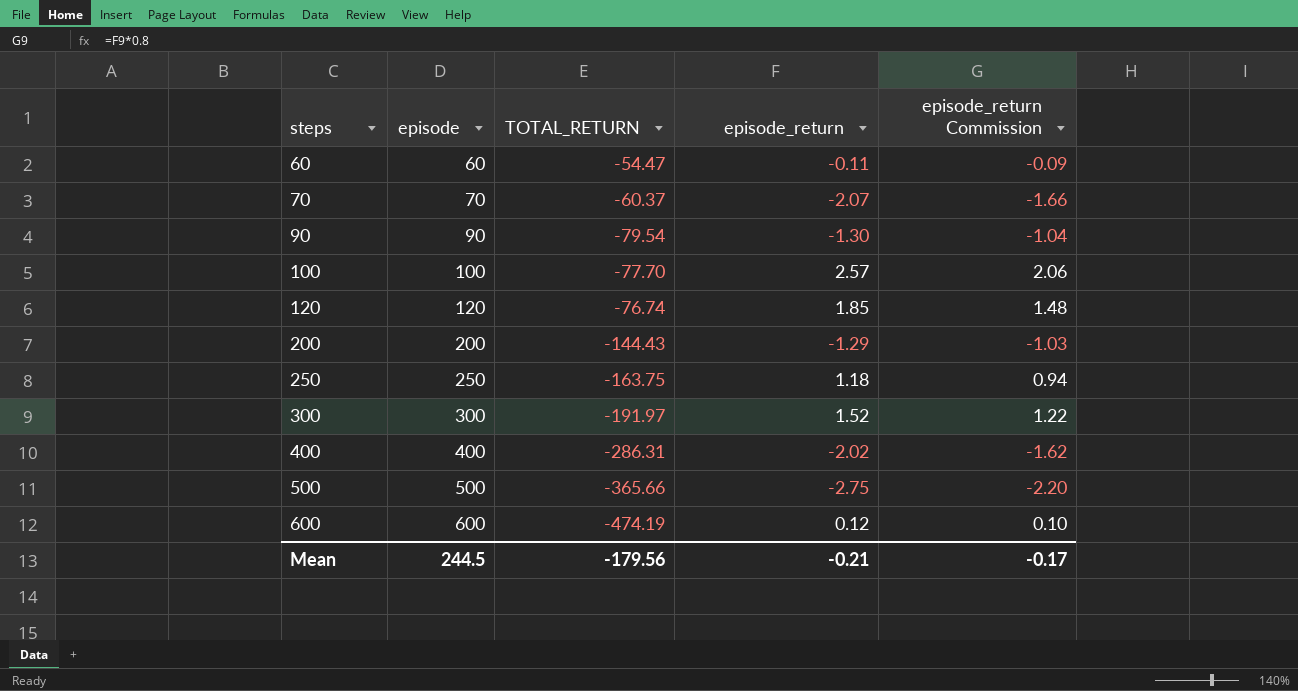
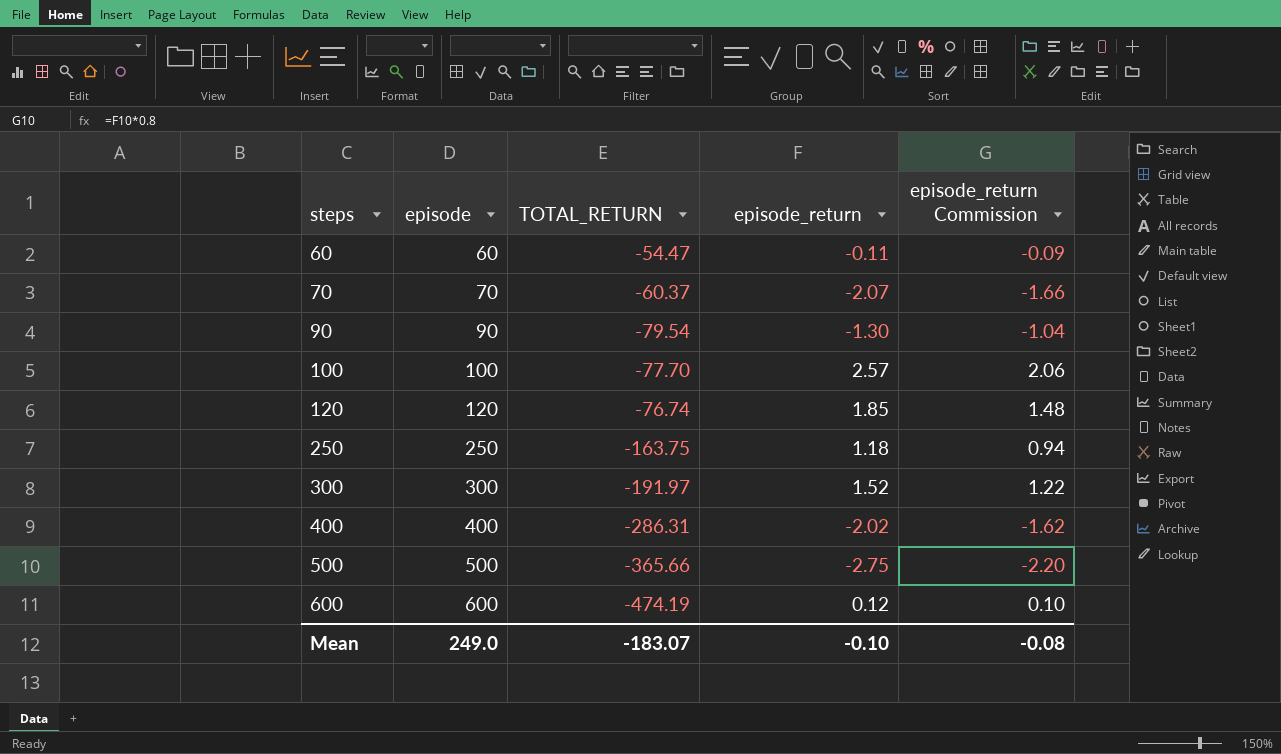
row 200: 200 | -144.43 | -1.29 | -1.03 -> none
Mean | episode: 244.5 -> 249.0
Mean | TOTAL_RETURN: -179.56 -> -183.07
Mean | episode_return: -0.21 -> -0.10
Mean | episode_return Commission: -0.17 -> -0.08

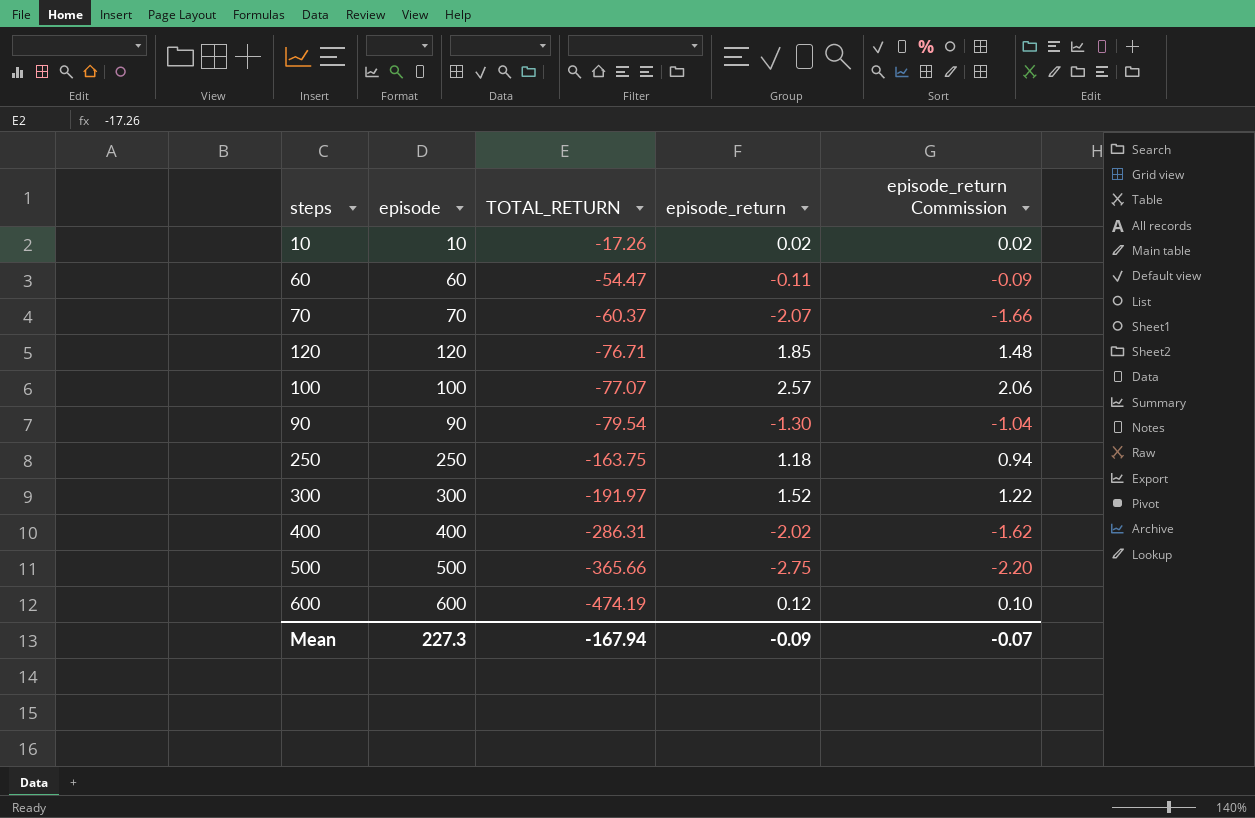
row order: steps ascending -> TOTAL_RETURN descending
row 10: none -> 10 | -17.26 | 0.02 | 0.02
120 | TOTAL_RETURN: -76.74 -> -76.71
100 | TOTAL_RETURN: -77.70 -> -77.07
Mean | episode: 249.0 -> 227.3
Mean | TOTAL_RETURN: -183.07 -> -167.94
Mean | episode_return: -0.10 -> -0.09
Mean | episode_return Commission: -0.08 -> -0.07

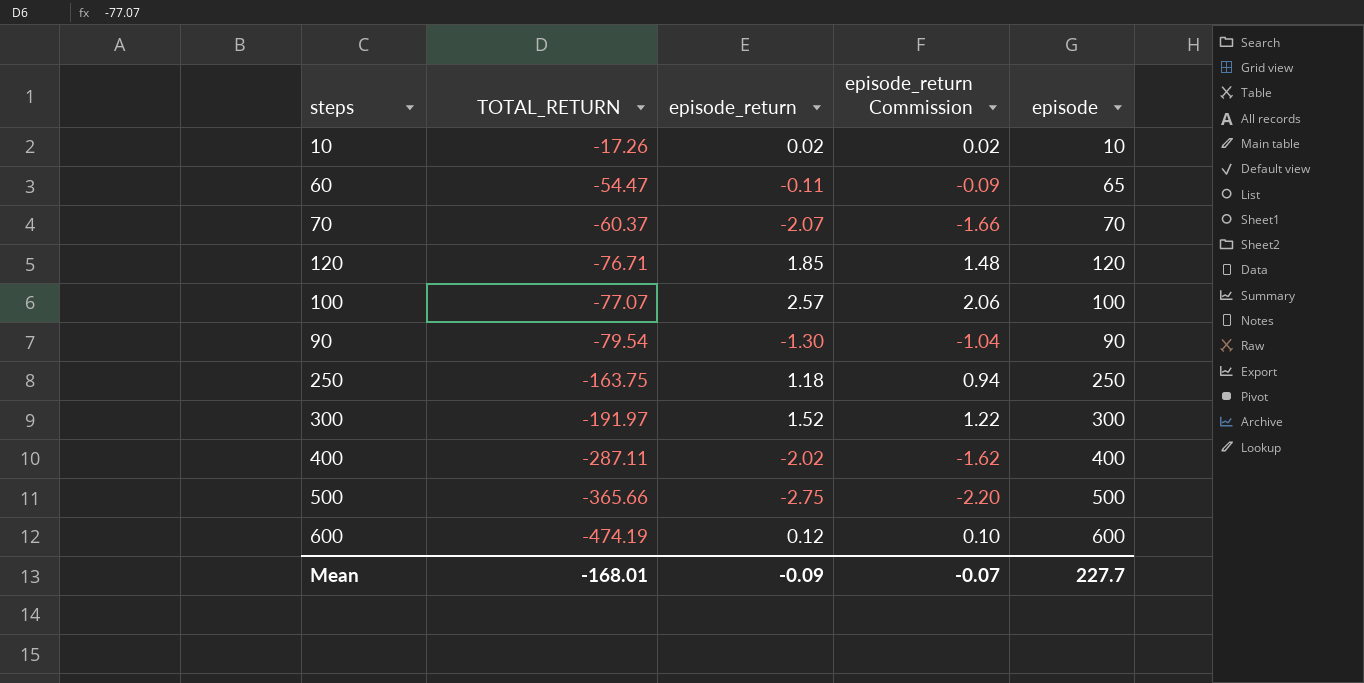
column episode | position: 2 -> 5
60 | episode: 60 -> 65
400 | TOTAL_RETURN: -286.31 -> -287.11
Mean | TOTAL_RETURN: -167.94 -> -168.01
Mean | episode: 227.3 -> 227.7

